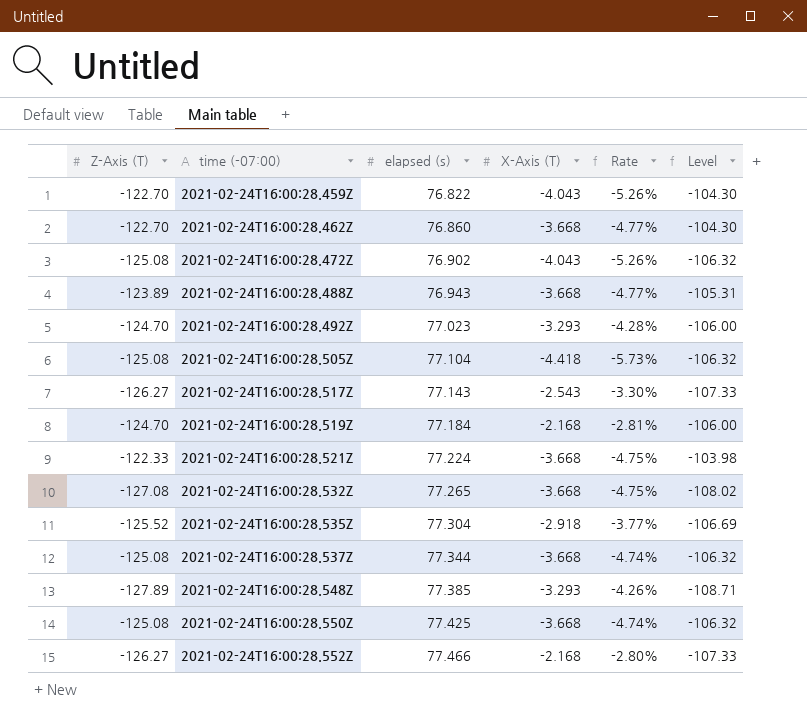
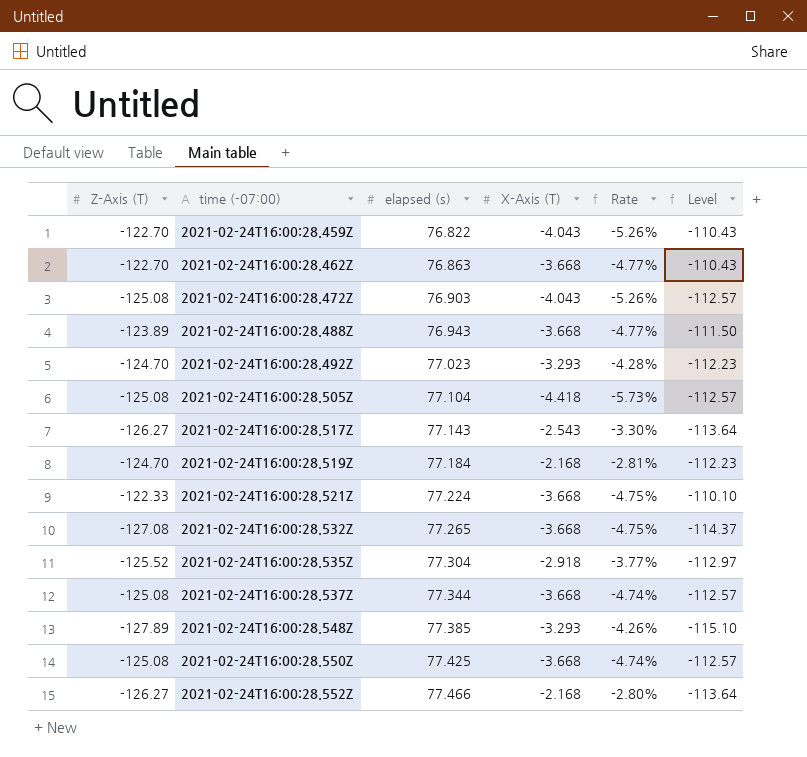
column Level | formula: [Z-Axis (T)] * 0.85 -> [Z-Axis (T)] * 0.9
2021-02-24T16:00:28.462Z | elapsed (s): 76.860 -> 76.863
2021-02-24T16:00:28.472Z | elapsed (s): 76.902 -> 76.903

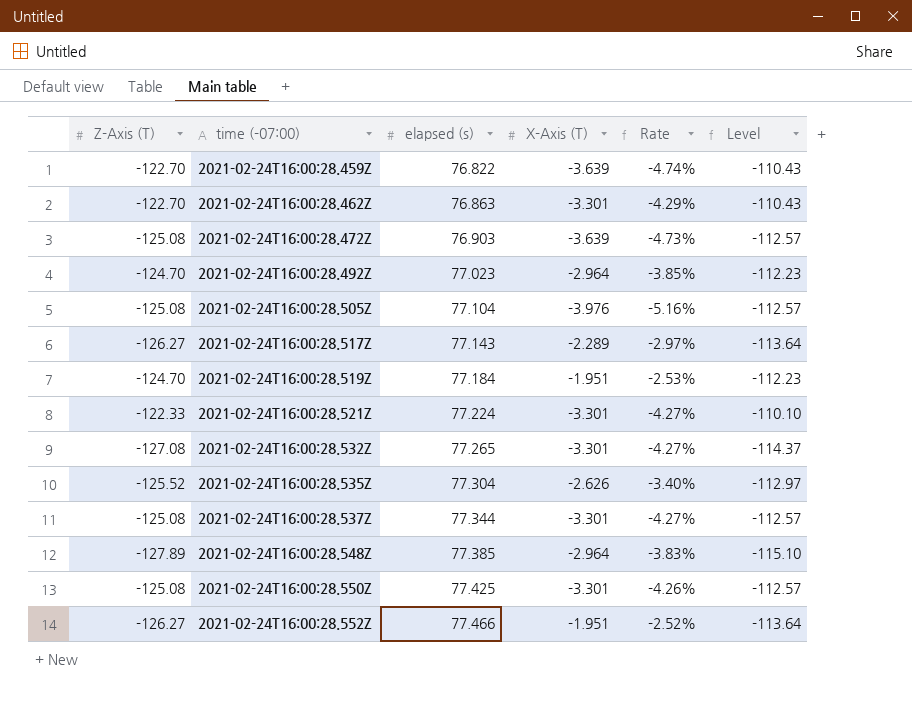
row 2021-02-24T16:00:28.488Z: -123.89 | 76.943 | -3.668 | -4.77% | -111.50 -> none
2021-02-24T16:00:28.459Z | X-Axis (T): -4.043 -> -3.639
2021-02-24T16:00:28.459Z | Rate: -5.26% -> -4.74%
2021-02-24T16:00:28.462Z | X-Axis (T): -3.668 -> -3.301
2021-02-24T16:00:28.462Z | Rate: -4.77% -> -4.29%
2021-02-24T16:00:28.472Z | X-Axis (T): -4.043 -> -3.639
2021-02-24T16:00:28.472Z | Rate: -5.26% -> -4.73%
2021-02-24T16:00:28.492Z | X-Axis (T): -3.293 -> -2.964
2021-02-24T16:00:28.492Z | Rate: -4.28% -> -3.85%
2021-02-24T16:00:28.505Z | X-Axis (T): -4.418 -> -3.976
2021-02-24T16:00:28.505Z | Rate: -5.73% -> -5.16%
2021-02-24T16:00:28.517Z | X-Axis (T): -2.543 -> -2.289
2021-02-24T16:00:28.517Z | Rate: -3.30% -> -2.97%
2021-02-24T16:00:28.519Z | X-Axis (T): -2.168 -> -1.951
2021-02-24T16:00:28.519Z | Rate: -2.81% -> -2.53%
2021-02-24T16:00:28.521Z | X-Axis (T): -3.668 -> -3.301
2021-02-24T16:00:28.521Z | Rate: -4.75% -> -4.27%
2021-02-24T16:00:28.532Z | X-Axis (T): -3.668 -> -3.301
2021-02-24T16:00:28.532Z | Rate: -4.75% -> -4.27%
2021-02-24T16:00:28.535Z | X-Axis (T): -2.918 -> -2.626
2021-02-24T16:00:28.535Z | Rate: -3.77% -> -3.40%
2021-02-24T16:00:28.537Z | X-Axis (T): -3.668 -> -3.301
2021-02-24T16:00:28.537Z | Rate: -4.74% -> -4.27%
2021-02-24T16:00:28.548Z | X-Axis (T): -3.293 -> -2.964
2021-02-24T16:00:28.548Z | Rate: -4.26% -> -3.83%
2021-02-24T16:00:28.550Z | X-Axis (T): -3.668 -> -3.301
2021-02-24T16:00:28.550Z | Rate: -4.74% -> -4.26%
2021-02-24T16:00:28.552Z | X-Axis (T): -2.168 -> -1.951
2021-02-24T16:00:28.552Z | Rate: -2.80% -> -2.52%

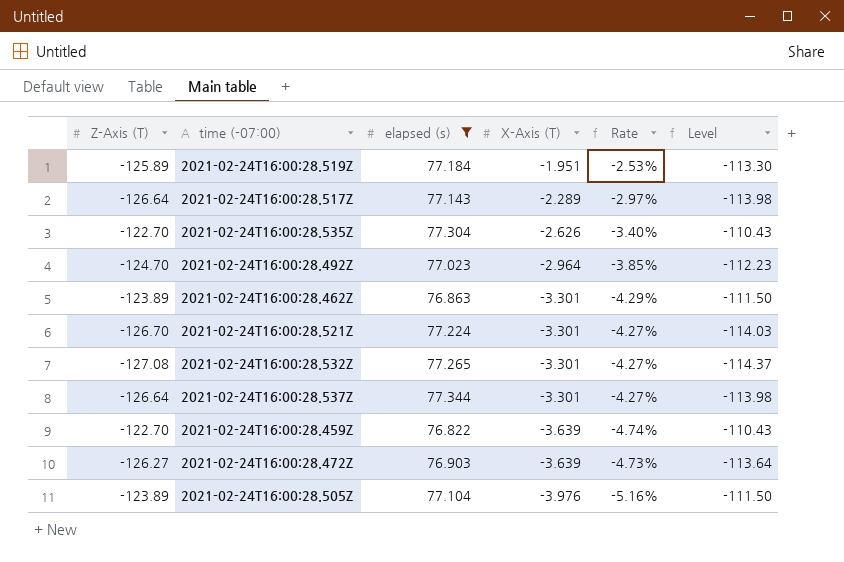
filter: none -> elapsed (s) <= 77.344
row order: time (-07:00) ascending -> X-Axis (T) descending
2021-02-24T16:00:28.519Z | Z-Axis (T): -124.70 -> -125.89
2021-02-24T16:00:28.519Z | Level: -112.23 -> -113.30
2021-02-24T16:00:28.517Z | Z-Axis (T): -126.27 -> -126.64
2021-02-24T16:00:28.517Z | Level: -113.64 -> -113.98
2021-02-24T16:00:28.535Z | Z-Axis (T): -125.52 -> -122.70
2021-02-24T16:00:28.535Z | Level: -112.97 -> -110.43
2021-02-24T16:00:28.462Z | Z-Axis (T): -122.70 -> -123.89
2021-02-24T16:00:28.462Z | Level: -110.43 -> -111.50
2021-02-24T16:00:28.521Z | Z-Axis (T): -122.33 -> -126.70
2021-02-24T16:00:28.521Z | Level: -110.10 -> -114.03
2021-02-24T16:00:28.537Z | Z-Axis (T): -125.08 -> -126.64
2021-02-24T16:00:28.537Z | Level: -112.57 -> -113.98
2021-02-24T16:00:28.472Z | Z-Axis (T): -125.08 -> -126.27
2021-02-24T16:00:28.472Z | Level: -112.57 -> -113.64
2021-02-24T16:00:28.505Z | Z-Axis (T): -125.08 -> -123.89
2021-02-24T16:00:28.505Z | Level: -112.57 -> -111.50

